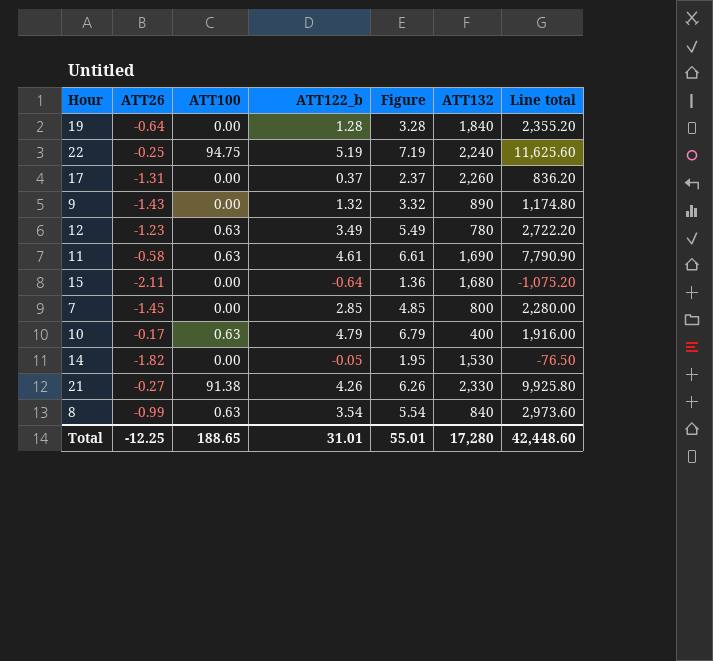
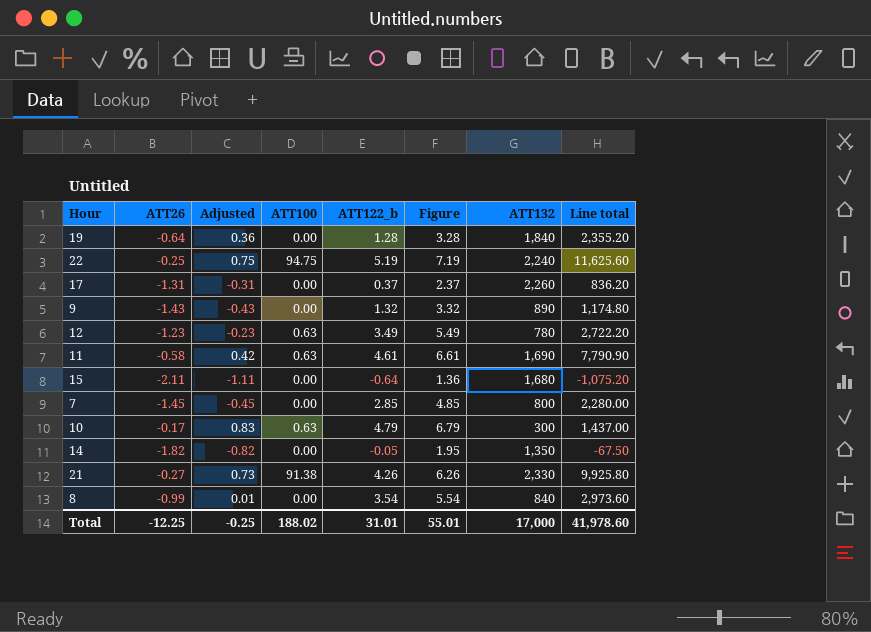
column Adjusted | formula: none -> [ATT26] + 1
10 | ATT132: 400 -> 300
10 | Line total: 1,916.00 -> 1,437.00
14 | ATT132: 1,530 -> 1,350
14 | Line total: -76.50 -> -67.50
8 | ATT100: 0.63 -> 0.00
Total | ATT100: 188.65 -> 188.02
Total | ATT132: 17,280 -> 17,000
Total | Line total: 42,448.60 -> 41,978.60

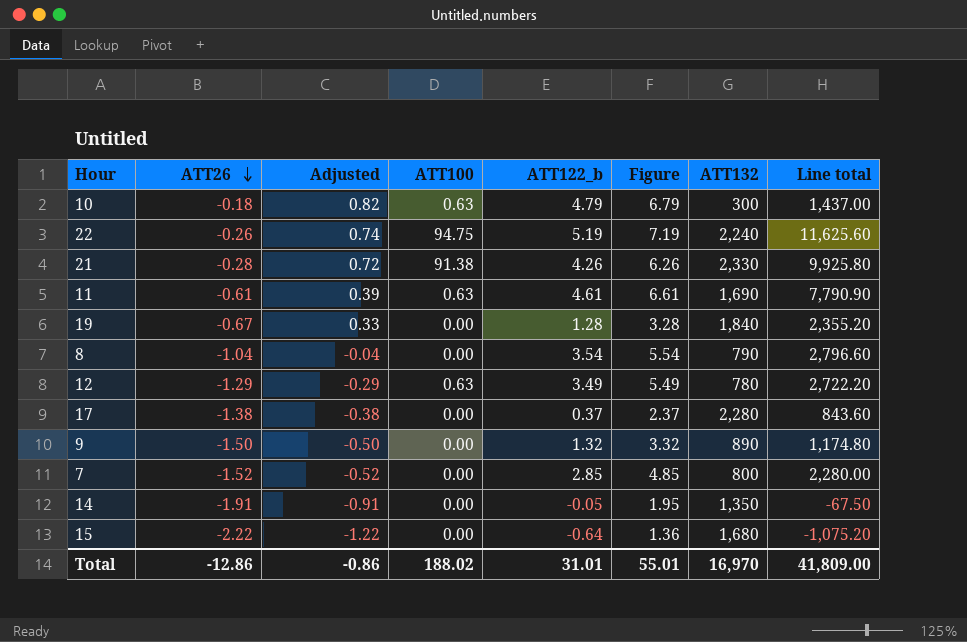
row order: none -> ATT26 descending
10 | ATT26: -0.17 -> -0.18
10 | Adjusted: 0.83 -> 0.82
22 | ATT26: -0.25 -> -0.26
22 | Adjusted: 0.75 -> 0.74
21 | ATT26: -0.27 -> -0.28
21 | Adjusted: 0.73 -> 0.72
11 | ATT26: -0.58 -> -0.61
11 | Adjusted: 0.42 -> 0.39
19 | ATT26: -0.64 -> -0.67
19 | Adjusted: 0.36 -> 0.33
8 | ATT26: -0.99 -> -1.04
8 | Adjusted: 0.01 -> -0.04
8 | ATT132: 840 -> 790
8 | Line total: 2,973.60 -> 2,796.60
12 | ATT26: -1.23 -> -1.29
12 | Adjusted: -0.23 -> -0.29
17 | ATT26: -1.31 -> -1.38
17 | Adjusted: -0.31 -> -0.38
17 | ATT132: 2,260 -> 2,280
17 | Line total: 836.20 -> 843.60
9 | ATT26: -1.43 -> -1.50
9 | Adjusted: -0.43 -> -0.50
7 | ATT26: -1.45 -> -1.52
7 | Adjusted: -0.45 -> -0.52
14 | ATT26: -1.82 -> -1.91
14 | Adjusted: -0.82 -> -0.91
15 | ATT26: -2.11 -> -2.22
15 | Adjusted: -1.11 -> -1.22
Total | ATT26: -12.25 -> -12.86
Total | Adjusted: -0.25 -> -0.86
Total | ATT132: 17,000 -> 16,970
Total | Line total: 41,978.60 -> 41,809.00

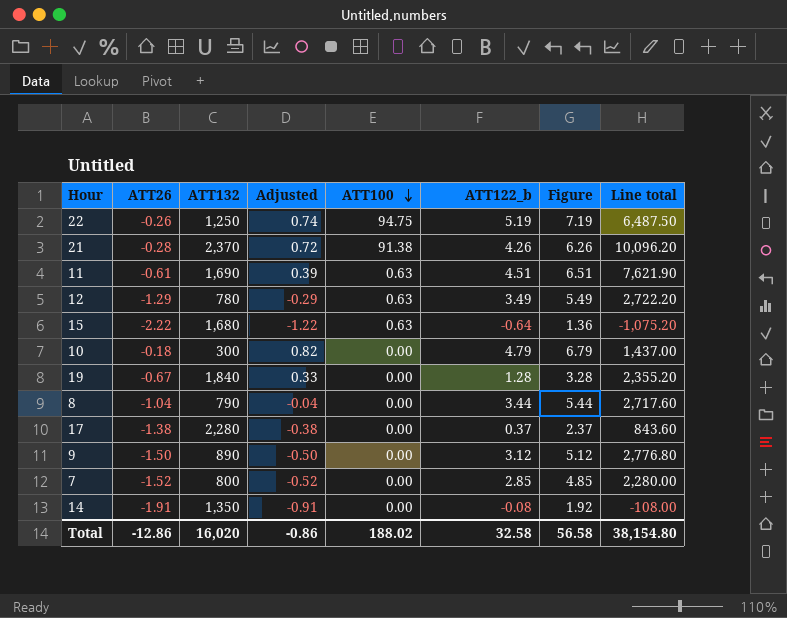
row order: ATT26 descending -> ATT100 descending
column ATT132 | position: 7 -> 3
22 | ATT132: 2,240 -> 1,250
22 | Line total: 11,625.60 -> 6,487.50
21 | ATT132: 2,330 -> 2,370
21 | Line total: 9,925.80 -> 10,096.20
11 | ATT122_b: 4.61 -> 4.51
11 | Figure: 6.61 -> 6.51
11 | Line total: 7,790.90 -> 7,621.90
15 | ATT100: 0.00 -> 0.63
10 | ATT100: 0.63 -> 0.00
8 | ATT122_b: 3.54 -> 3.44
8 | Figure: 5.54 -> 5.44
8 | Line total: 2,796.60 -> 2,717.60
9 | ATT122_b: 1.32 -> 3.12
9 | Figure: 3.32 -> 5.12
9 | Line total: 1,174.80 -> 2,776.80
14 | ATT122_b: -0.05 -> -0.08
14 | Figure: 1.95 -> 1.92
14 | Line total: -67.50 -> -108.00
Total | ATT132: 16,970 -> 16,020
Total | ATT122_b: 31.01 -> 32.58
Total | Figure: 55.01 -> 56.58
Total | Line total: 41,809.00 -> 38,154.80

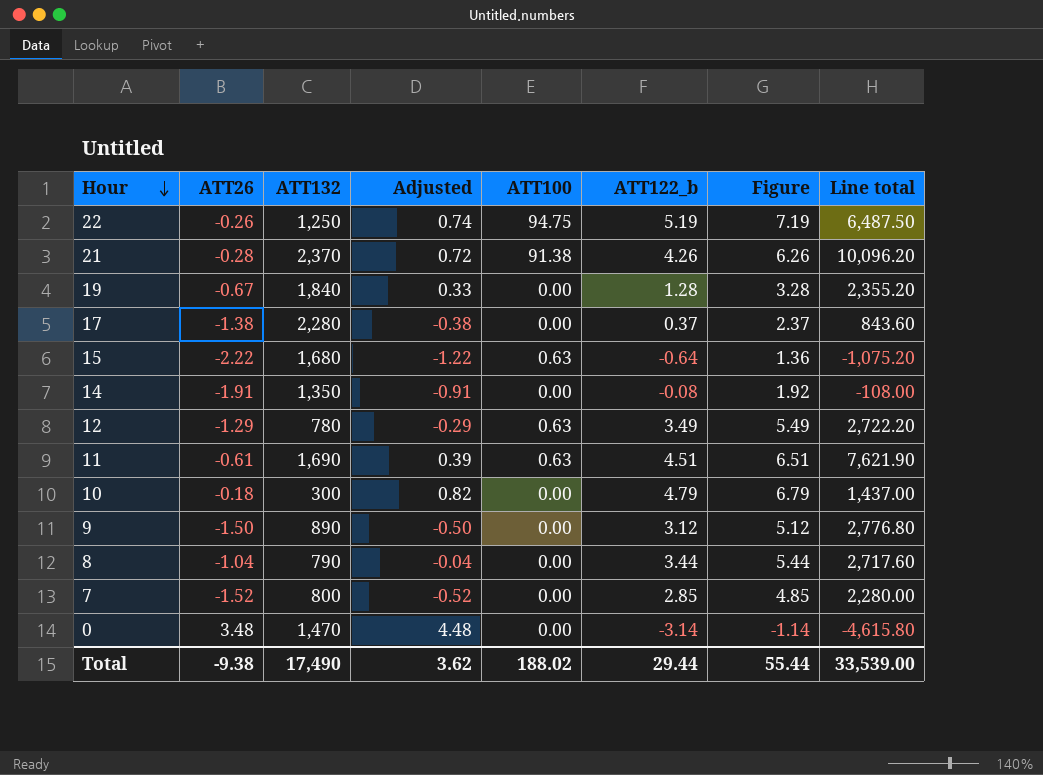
row order: ATT100 descending -> Hour descending
row 0: none -> 3.48 | 1,470 | 4.48 | 0.00 | -3.14 | -1.14 | -4,615.80
Total | ATT26: -12.86 -> -9.38
Total | ATT132: 16,020 -> 17,490
Total | Adjusted: -0.86 -> 3.62
Total | ATT122_b: 32.58 -> 29.44
Total | Figure: 56.58 -> 55.44
Total | Line total: 38,154.80 -> 33,539.00

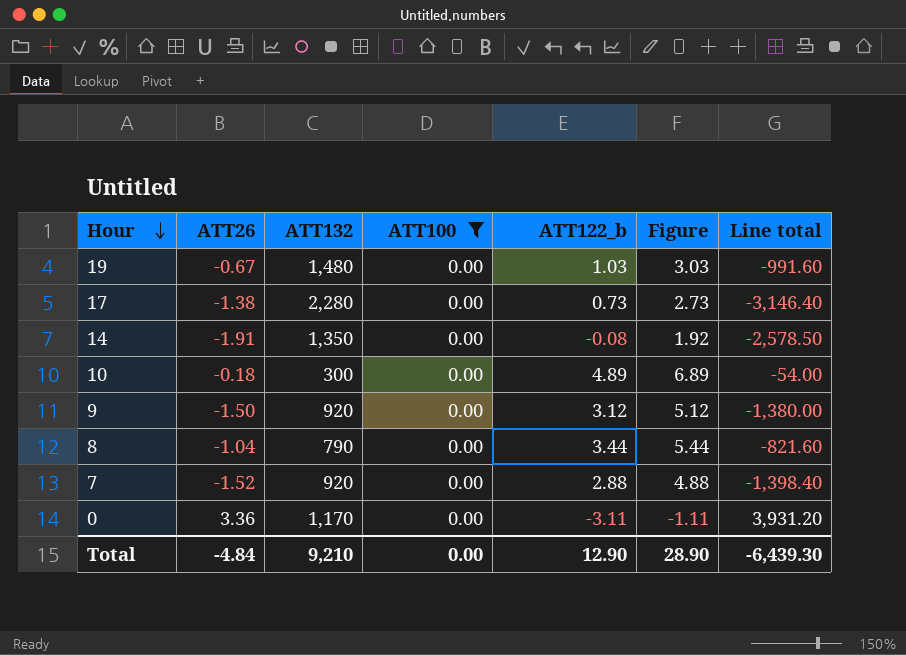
filter: none -> ATT100 = 0.00
column Adjusted | formula: [ATT26] + 1 -> none
column Line total | formula: [ATT132] * [ATT122_b] -> [ATT26] * [ATT132]
19 | ATT132: 1,840 -> 1,480
19 | ATT122_b: 1.28 -> 1.03
19 | Figure: 3.28 -> 3.03
17 | ATT122_b: 0.37 -> 0.73
17 | Figure: 2.37 -> 2.73
10 | ATT122_b: 4.79 -> 4.89
10 | Figure: 6.79 -> 6.89
9 | ATT132: 890 -> 920
7 | ATT132: 800 -> 920
7 | ATT122_b: 2.85 -> 2.88
7 | Figure: 4.85 -> 4.88
0 | ATT26: 3.48 -> 3.36
0 | ATT132: 1,470 -> 1,170
0 | ATT122_b: -3.14 -> -3.11
0 | Figure: -1.14 -> -1.11
Total | ATT26: -9.38 -> -4.84
Total | ATT132: 17,490 -> 9,210
Total | ATT100: 188.02 -> 0.00
Total | ATT122_b: 29.44 -> 12.90
Total | Figure: 55.44 -> 28.90
Total | Line total: 33,539.00 -> -6,439.30

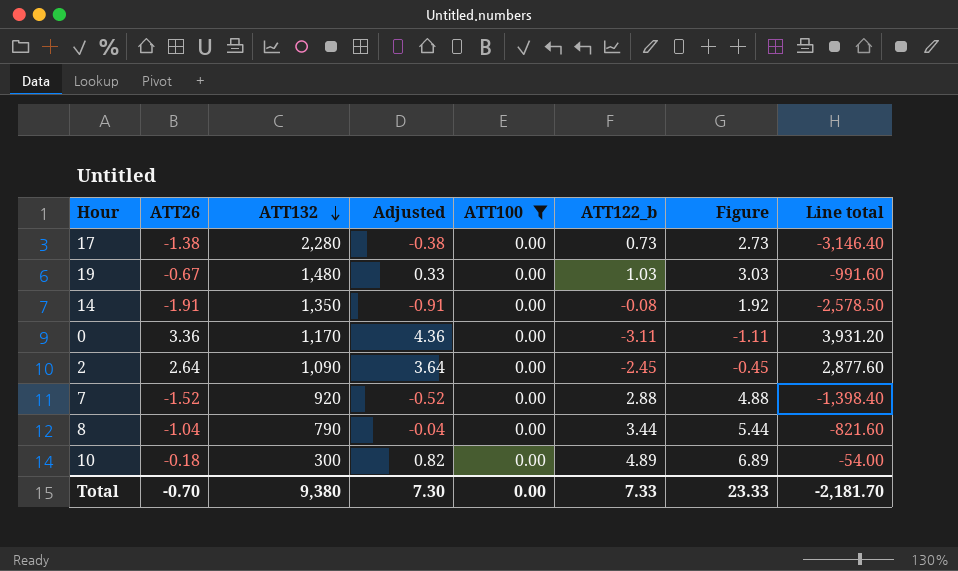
row order: Hour descending -> ATT132 descending
column Adjusted | formula: none -> [ATT26] + 1
row 9: -1.50 | 920 | 0.00 | 3.12 | 5.12 | -1,380.00 -> none
row 2: none -> 2.64 | 1,090 | 3.64 | 0.00 | -2.45 | -0.45 | 2,877.60
Total | ATT26: -4.84 -> -0.70
Total | ATT132: 9,210 -> 9,380
Total | ATT122_b: 12.90 -> 7.33
Total | Figure: 28.90 -> 23.33
Total | Line total: -6,439.30 -> -2,181.70

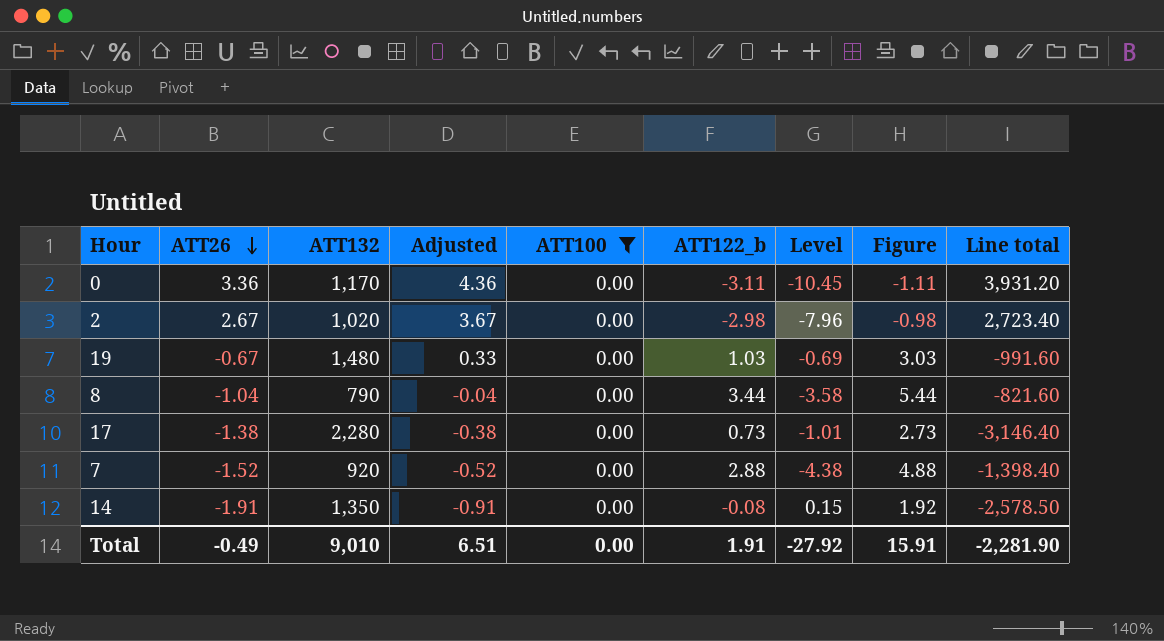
row order: ATT132 descending -> ATT26 descending
column Level | formula: none -> [ATT26] * [ATT122_b]
row 10: -0.18 | 300 | 0.82 | 0.00 | 4.89 | 6.89 | -54.00 -> none
2 | ATT26: 2.64 -> 2.67
2 | ATT132: 1,090 -> 1,020
2 | Adjusted: 3.64 -> 3.67
2 | ATT122_b: -2.45 -> -2.98
2 | Figure: -0.45 -> -0.98
2 | Line total: 2,877.60 -> 2,723.40
Total | ATT26: -0.70 -> -0.49
Total | ATT132: 9,380 -> 9,010
Total | Adjusted: 7.30 -> 6.51
Total | ATT122_b: 7.33 -> 1.91
Total | Figure: 23.33 -> 15.91
Total | Line total: -2,181.70 -> -2,281.90

